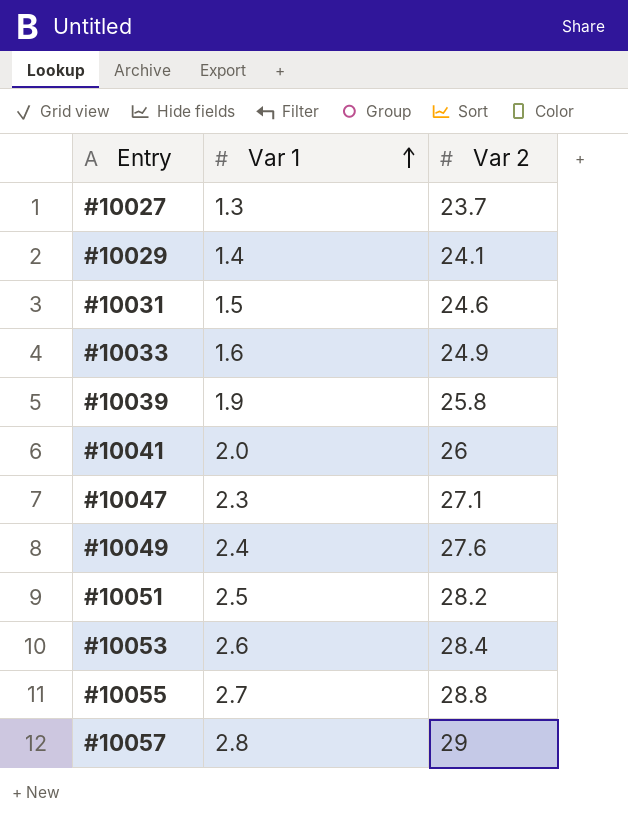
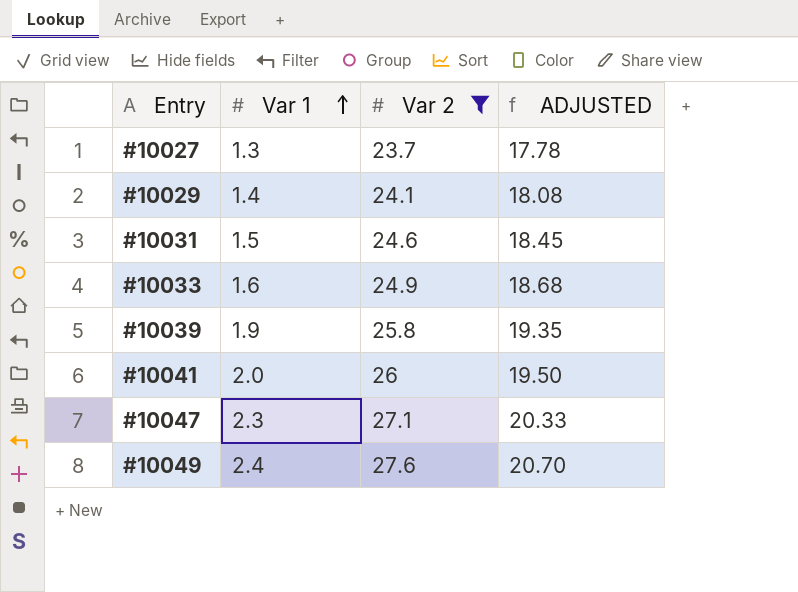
filter: none -> Var 2 <= 27.6
column ADJUSTED | formula: none -> [Var 2] * 0.75

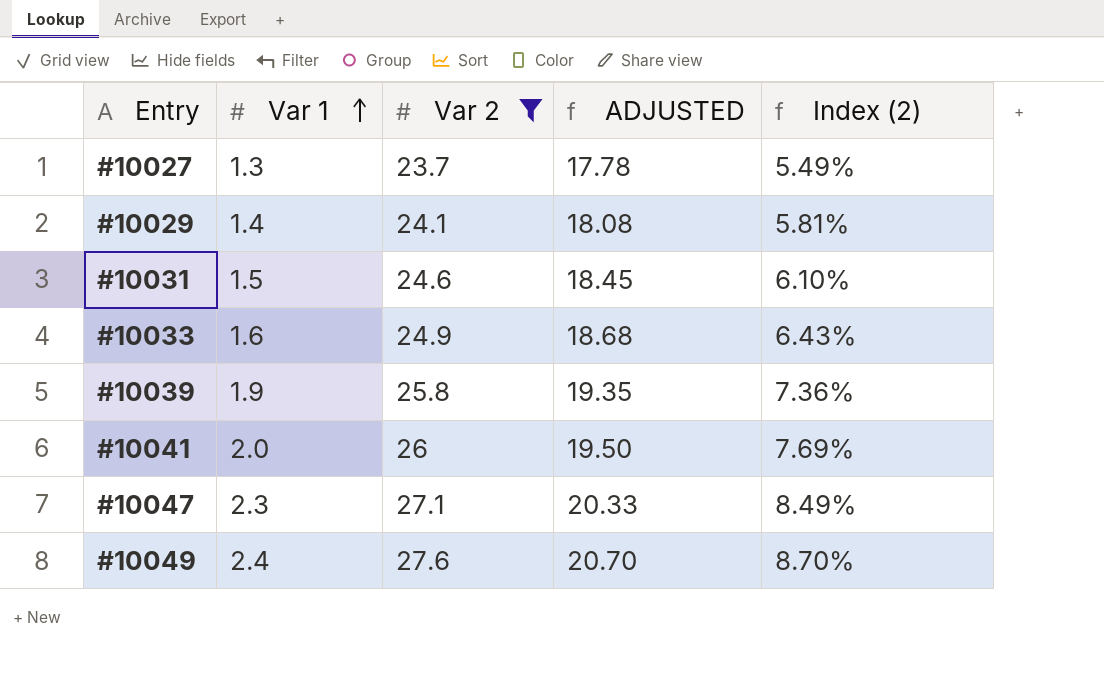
column Index (2) | formula: none -> [Var 1] / [Var 2]

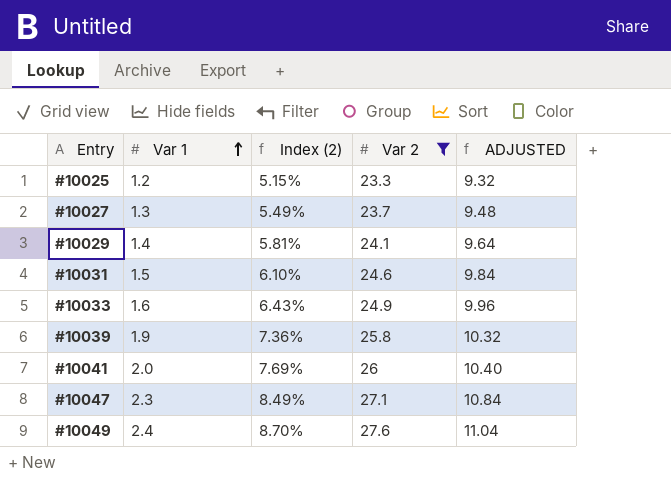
column Index (2) | position: 5 -> 3
column ADJUSTED | formula: [Var 2] * 0.75 -> [Var 2] * 0.4
row #10025: none -> 1.2 | 5.15% | 23.3 | 9.32

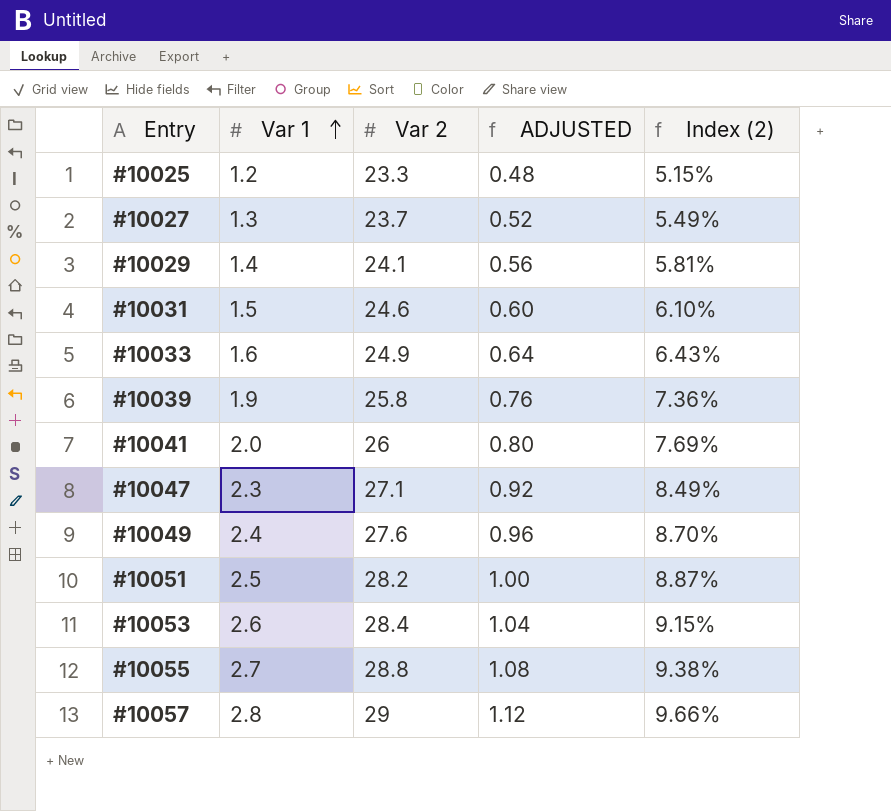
filter: Var 2 <= 27.6 -> none
column ADJUSTED | formula: [Var 2] * 0.4 -> [Var 1] * 0.4
column Index (2) | position: 3 -> 5

